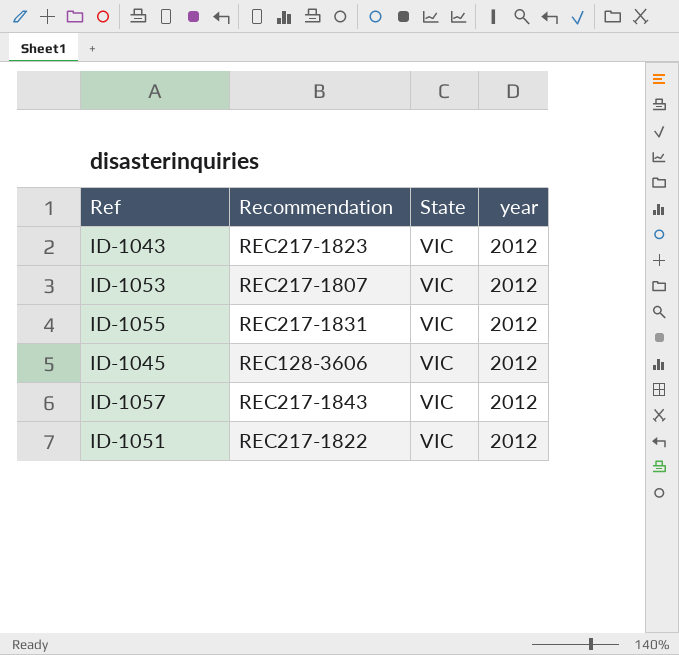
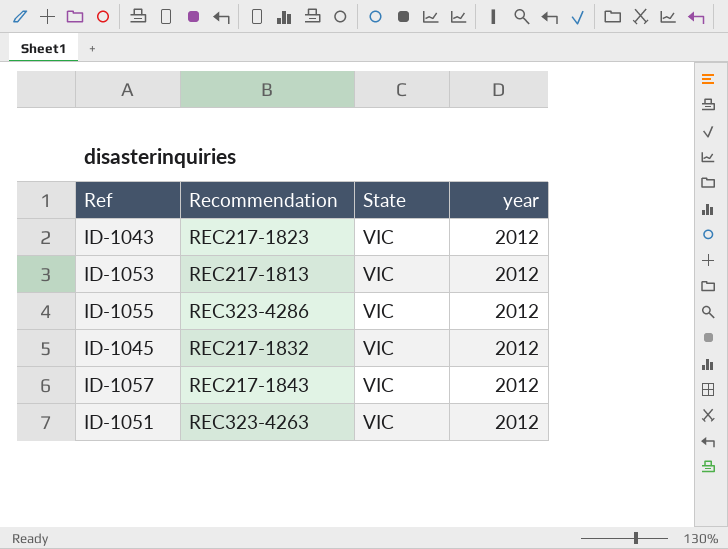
ID-1053 | Recommendation: REC217-1807 -> REC217-1813
ID-1055 | Recommendation: REC217-1831 -> REC323-4286
ID-1045 | Recommendation: REC128-3606 -> REC217-1832
ID-1051 | Recommendation: REC217-1822 -> REC323-4263

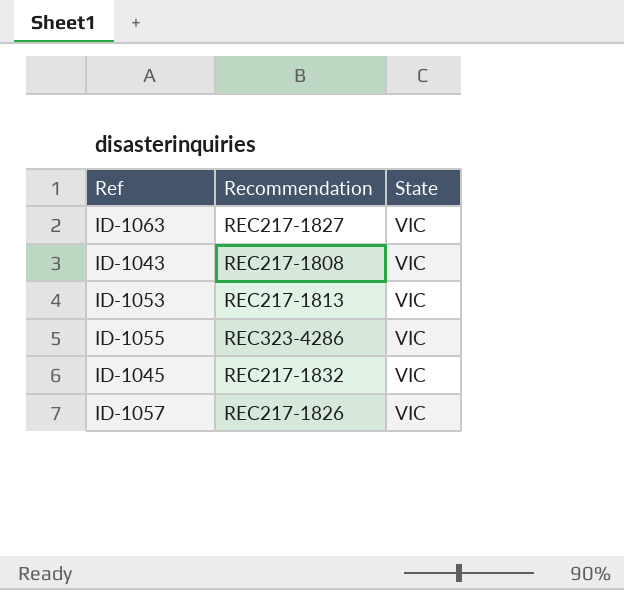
column year | position: 4 -> none
row ID-1051: REC323-4263 | VIC | 2012 -> none
row ID-1063: none -> REC217-1827 | VIC
ID-1043 | Recommendation: REC217-1823 -> REC217-1808
ID-1057 | Recommendation: REC217-1843 -> REC217-1826

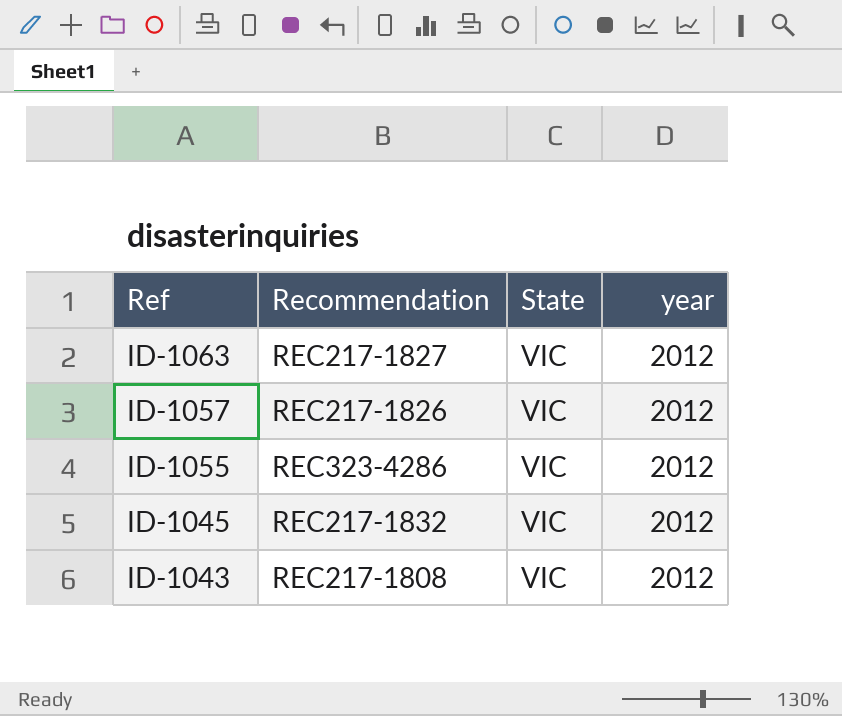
row order: none -> Ref descending
column year | position: none -> 4
row ID-1053: REC217-1813 | VIC -> none

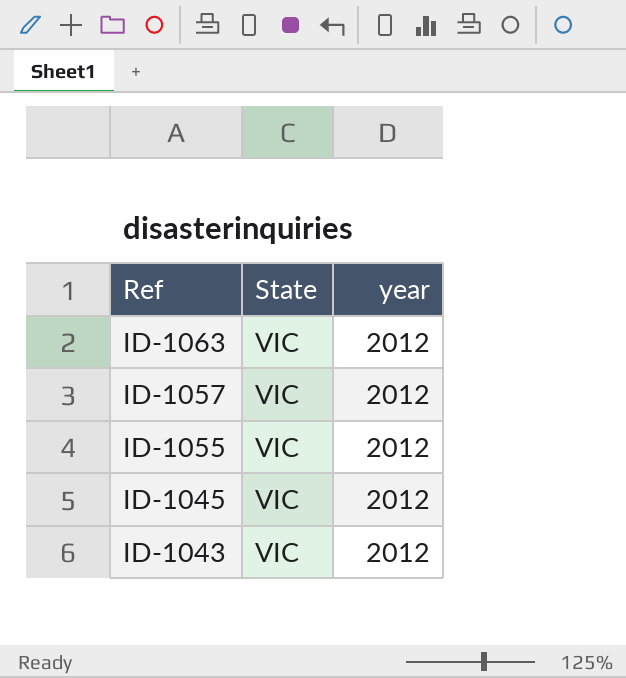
column Recommendation | position: 2 -> none

